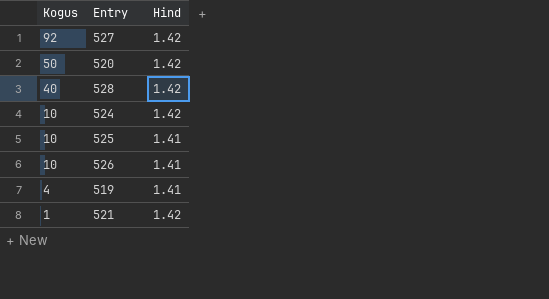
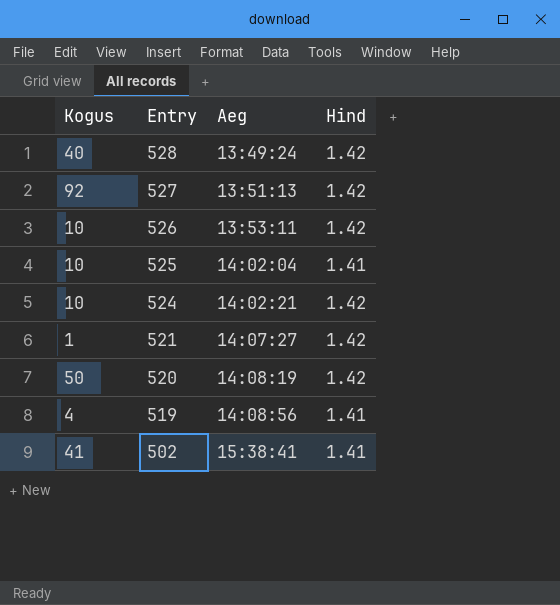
row order: Kogus descending -> Entry descending
column Aeg | position: none -> 3
526 | Hind: 1.41 -> 1.42
row 502: none -> 41 | 15:38:41 | 1.41

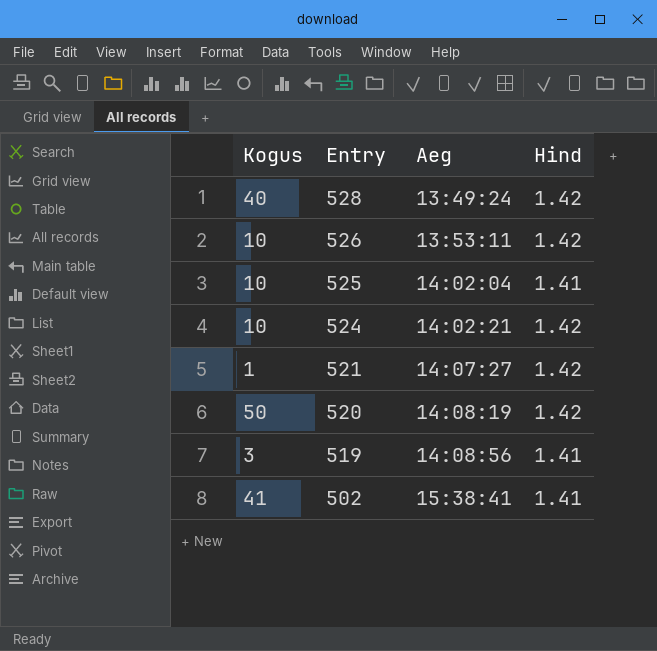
row 527: 92 | 13:51:13 | 1.42 -> none
519 | Kogus: 4 -> 3

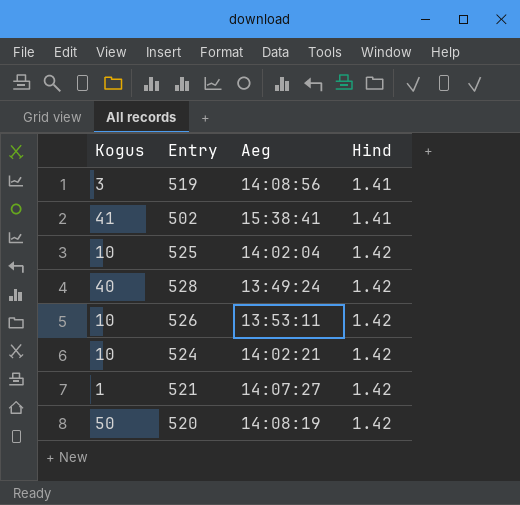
row order: Entry descending -> Hind ascending
525 | Hind: 1.41 -> 1.42

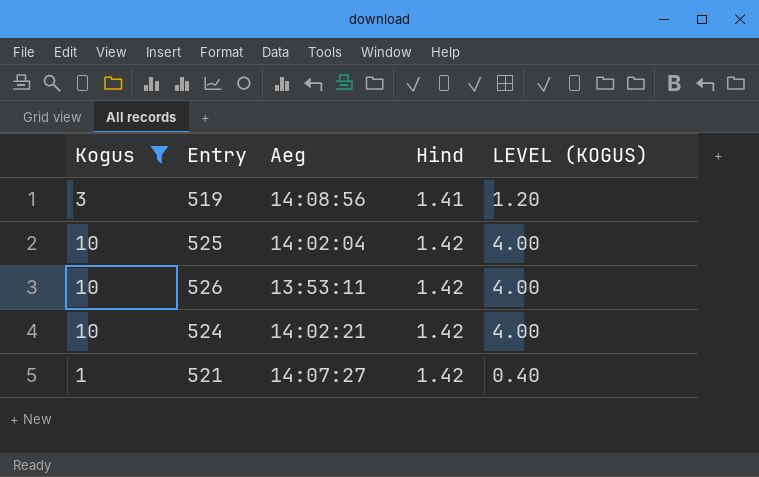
filter: none -> Kogus <= 10
column LEVEL (KOGUS) | formula: none -> [Kogus] * 0.4

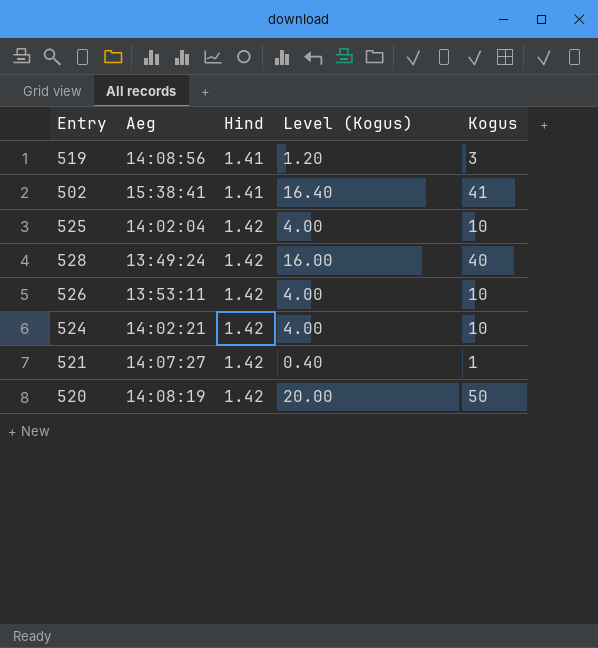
filter: Kogus <= 10 -> none
column name: LEVEL (KOGUS) -> Level (Kogus)
column Kogus | position: 1 -> 5

